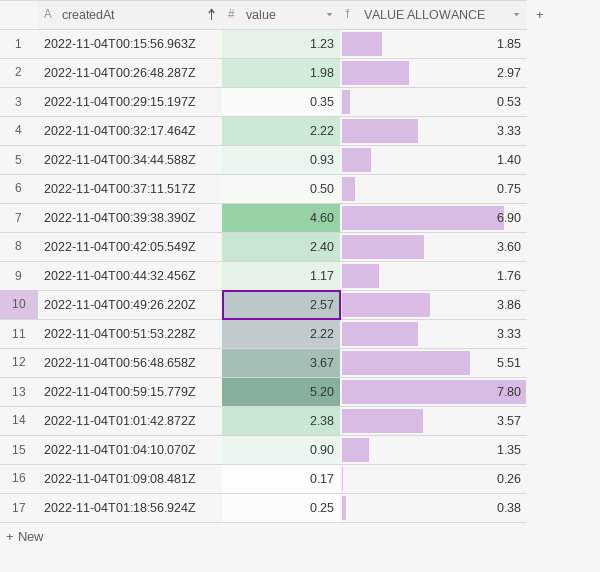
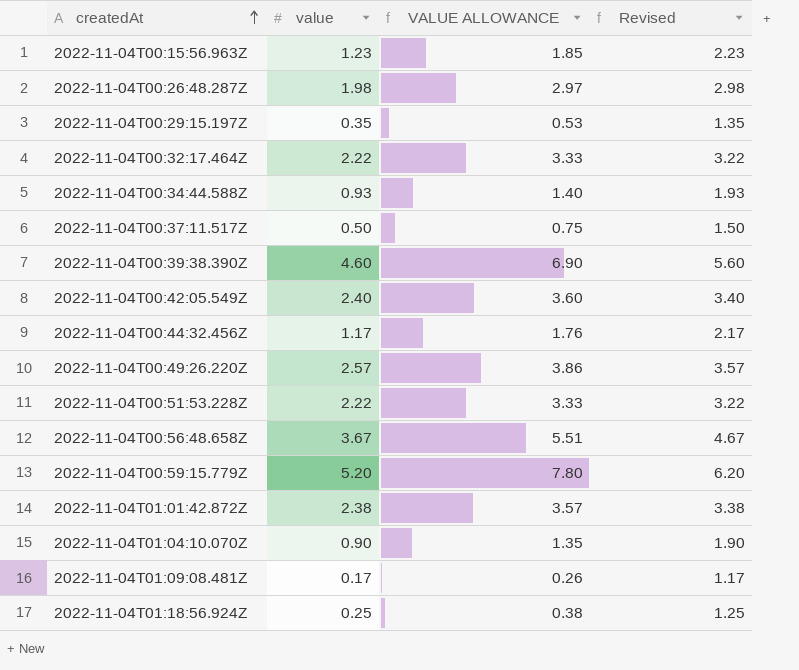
column Revised | formula: none -> [value] + 1

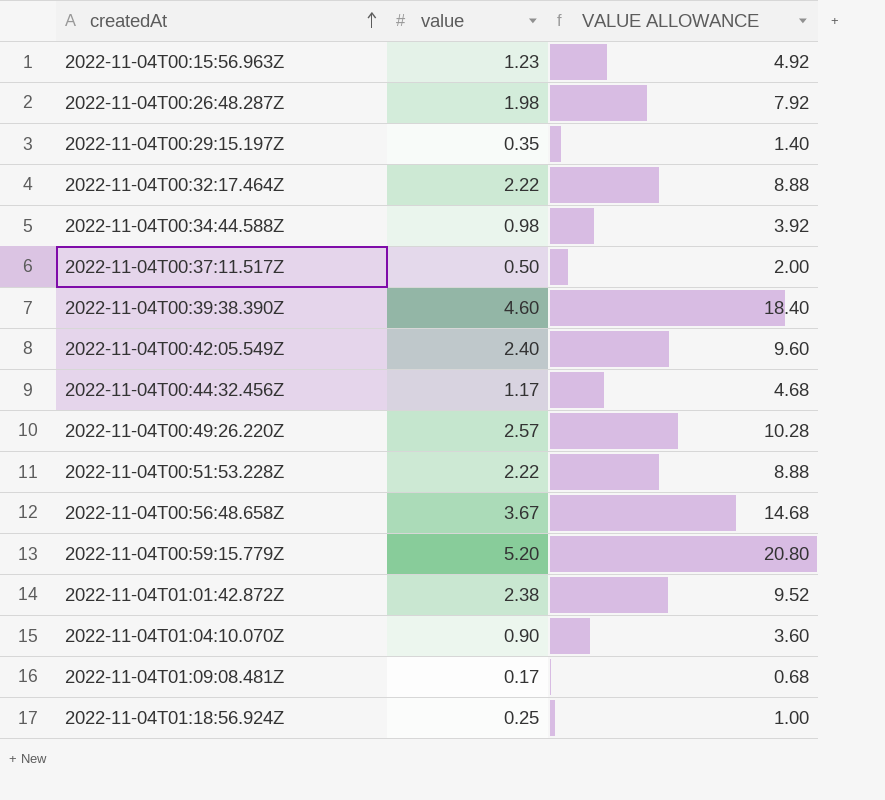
column Revised | formula: [value] + 1 -> none
column VALUE ALLOWANCE | formula: [value] * 1.5 -> [value] * 4
2022-11-04T00:34:44.588Z | value: 0.93 -> 0.98

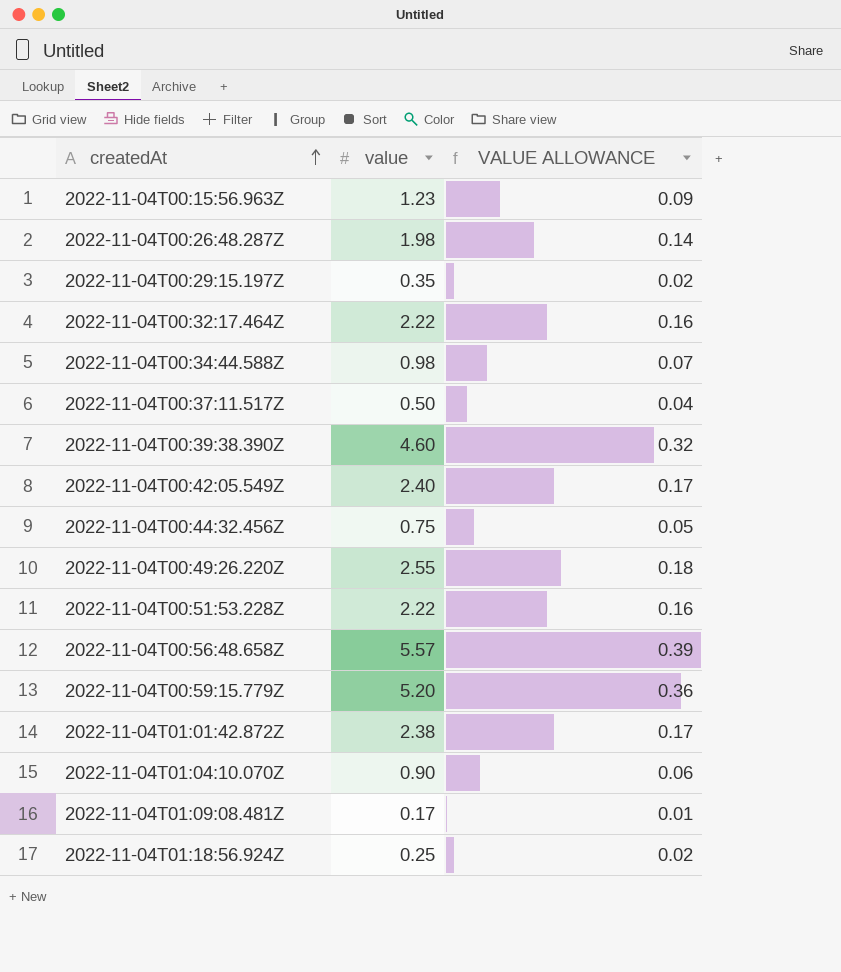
column VALUE ALLOWANCE | formula: [value] * 4 -> [value] * 0.07
2022-11-04T00:44:32.456Z | value: 1.17 -> 0.75
2022-11-04T00:49:26.220Z | value: 2.57 -> 2.55
2022-11-04T00:56:48.658Z | value: 3.67 -> 5.57

